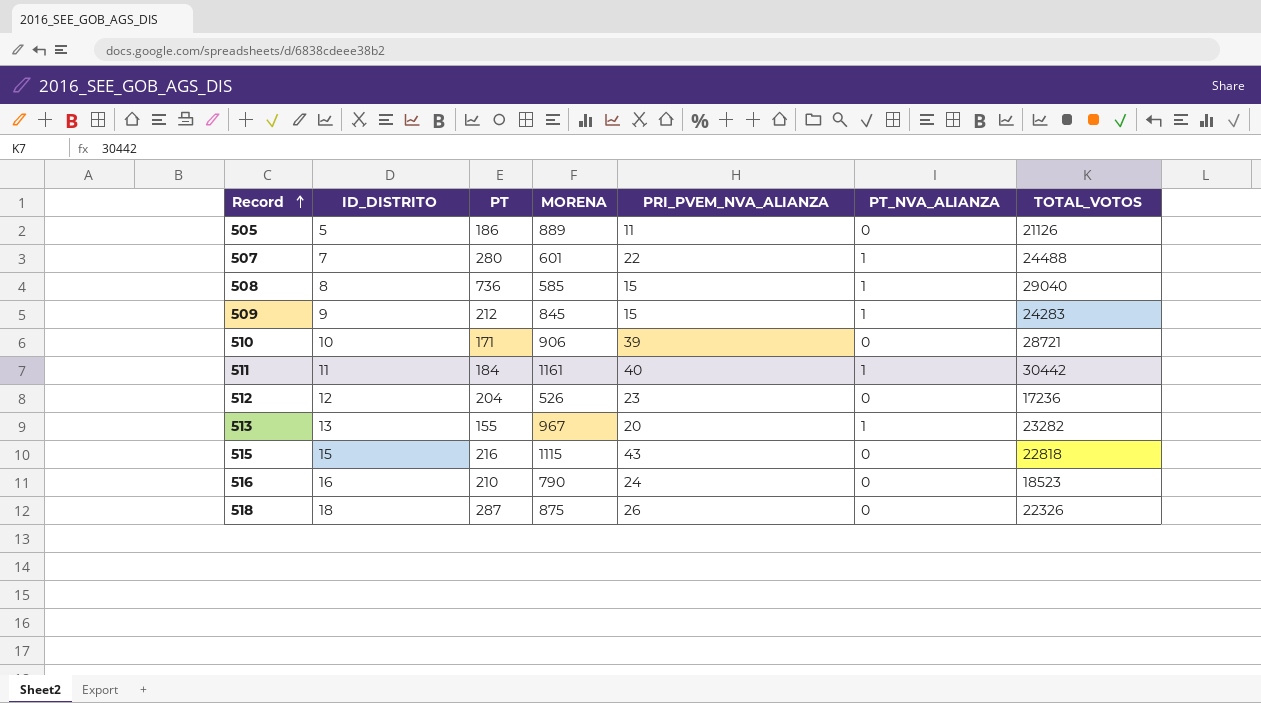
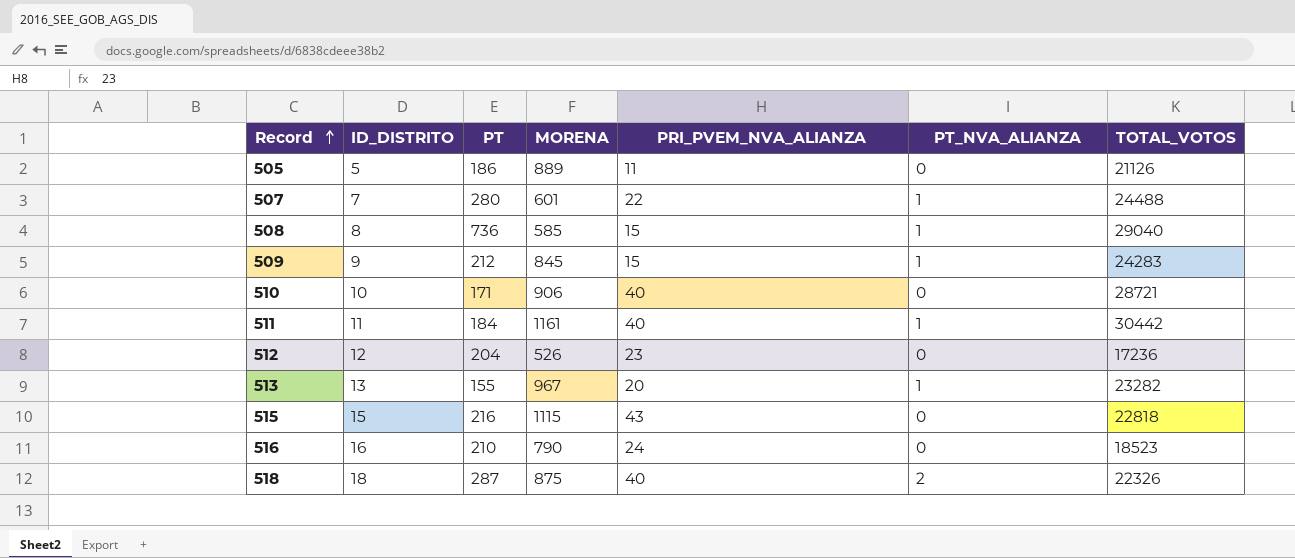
510 | PRI_PVEM_NVA_ALIANZA: 39 -> 40
518 | PRI_PVEM_NVA_ALIANZA: 26 -> 40
518 | PT_NVA_ALIANZA: 0 -> 2

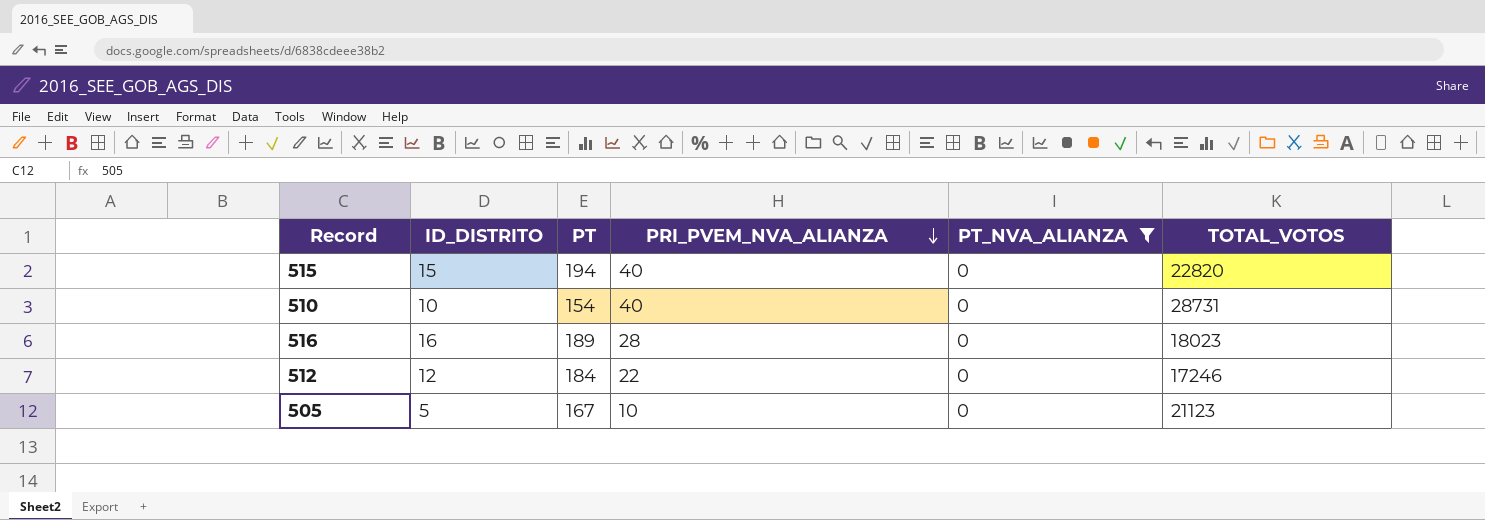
filter: none -> PT_NVA_ALIANZA = 0
row order: Record ascending -> PRI_PVEM_NVA_ALIANZA descending
column MORENA | position: 4 -> none
515 | PT: 216 -> 194
515 | PRI_PVEM_NVA_ALIANZA: 43 -> 40
515 | TOTAL_VOTOS: 22818 -> 22820
510 | PT: 171 -> 154
510 | TOTAL_VOTOS: 28721 -> 28731
516 | PT: 210 -> 189
516 | PRI_PVEM_NVA_ALIANZA: 24 -> 28
516 | TOTAL_VOTOS: 18523 -> 18023
512 | PT: 204 -> 184
512 | PRI_PVEM_NVA_ALIANZA: 23 -> 22
512 | TOTAL_VOTOS: 17236 -> 17246
505 | PT: 186 -> 167
505 | PRI_PVEM_NVA_ALIANZA: 11 -> 10
505 | TOTAL_VOTOS: 21126 -> 21123

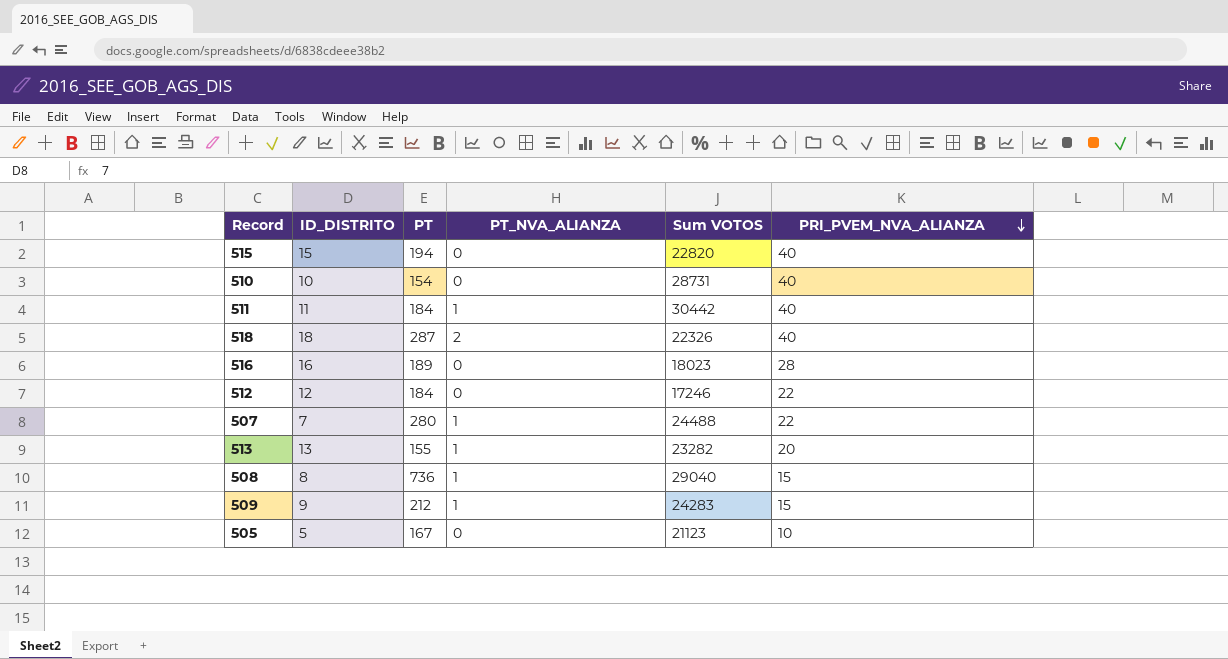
filter: PT_NVA_ALIANZA = 0 -> none
column name: TOTAL_VOTOS -> Sum VOTOS
column PRI_PVEM_NVA_ALIANZA | position: 4 -> 6

